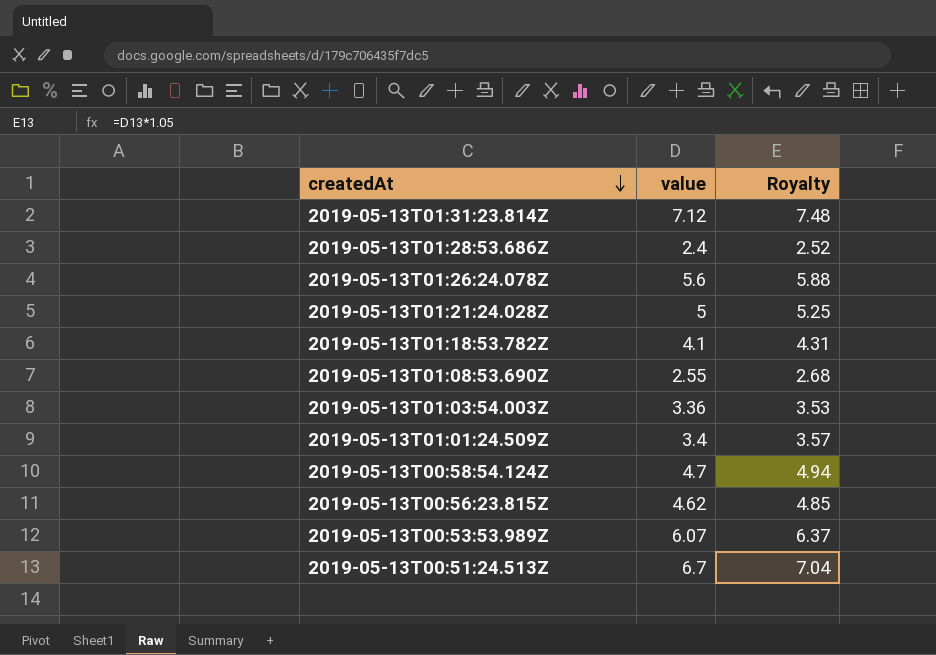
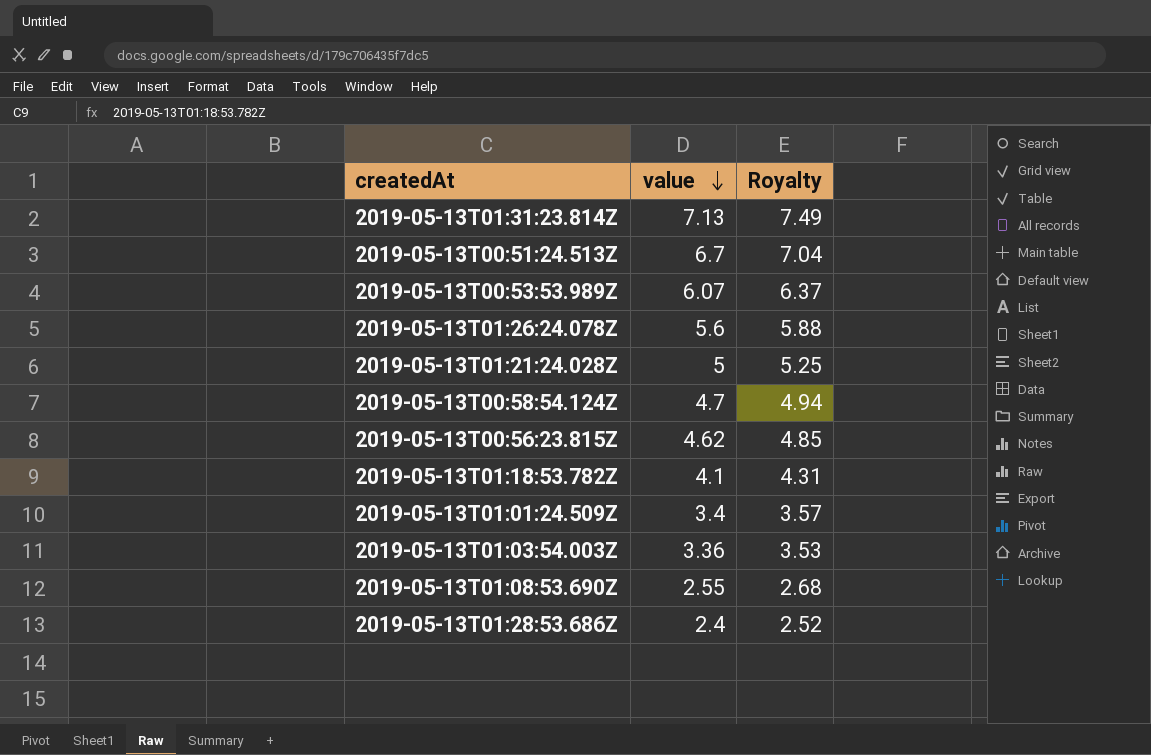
row order: createdAt descending -> value descending
2019-05-13T01:31:23.814Z | value: 7.12 -> 7.13
2019-05-13T01:31:23.814Z | Royalty: 7.48 -> 7.49

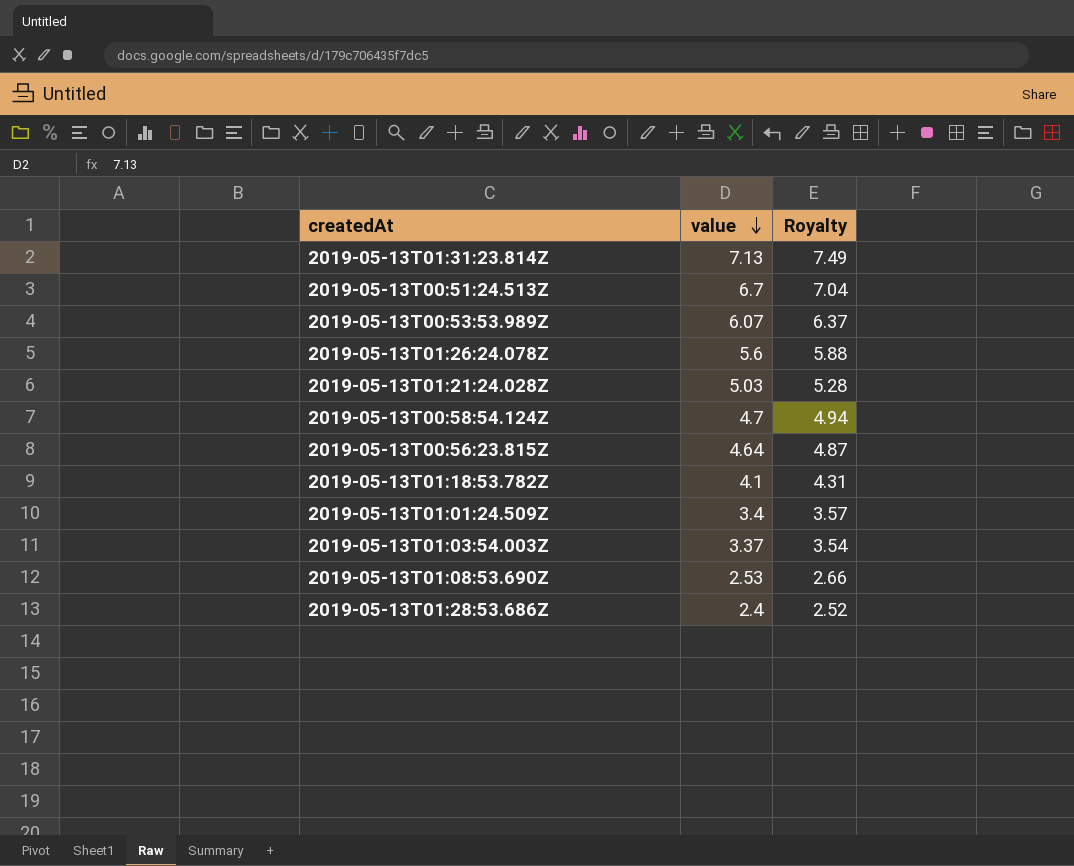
2019-05-13T01:21:24.028Z | value: 5 -> 5.03
2019-05-13T01:21:24.028Z | Royalty: 5.25 -> 5.28
2019-05-13T00:56:23.815Z | value: 4.62 -> 4.64
2019-05-13T00:56:23.815Z | Royalty: 4.85 -> 4.87
2019-05-13T01:03:54.003Z | value: 3.36 -> 3.37
2019-05-13T01:03:54.003Z | Royalty: 3.53 -> 3.54
2019-05-13T01:08:53.690Z | value: 2.55 -> 2.53
2019-05-13T01:08:53.690Z | Royalty: 2.68 -> 2.66

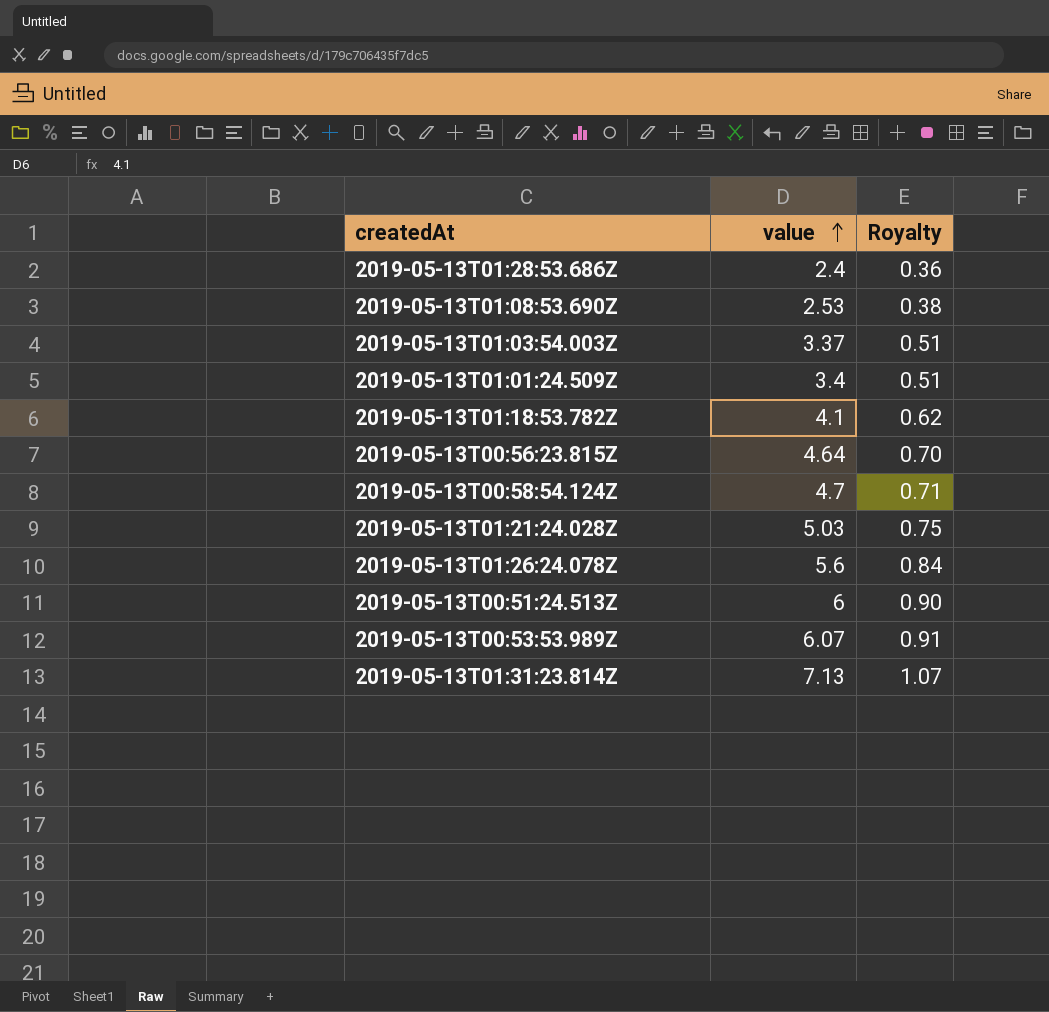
row order: value descending -> value ascending
column Royalty | formula: [value] * 1.05 -> [value] * 0.15
2019-05-13T00:51:24.513Z | value: 6.7 -> 6

